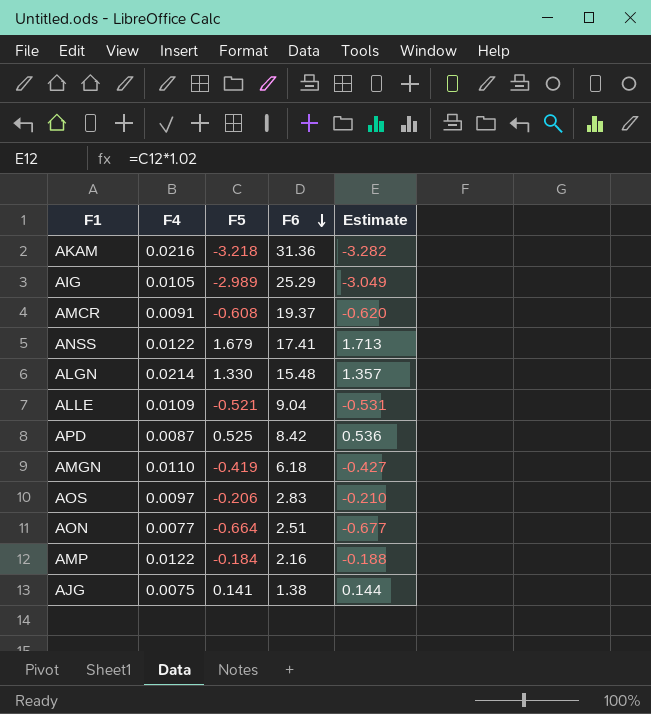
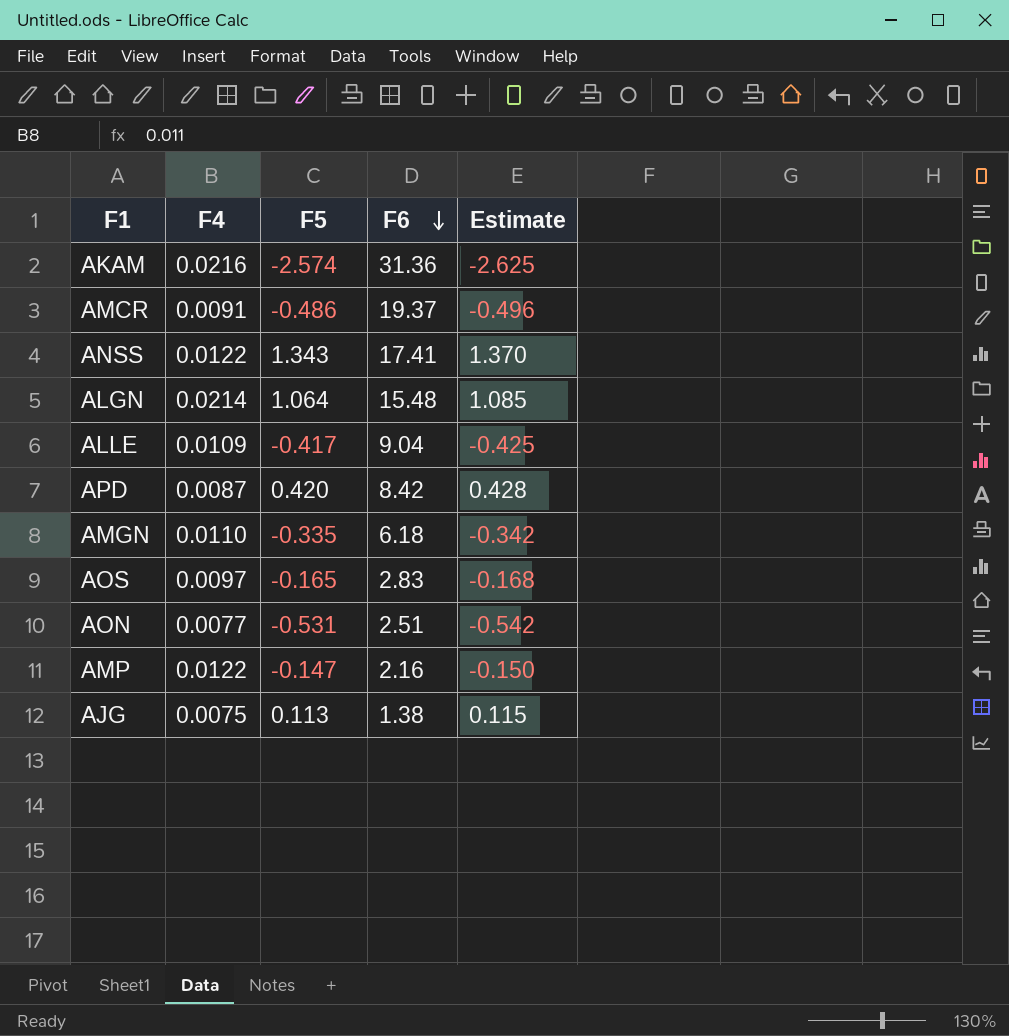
row AIG: 0.0105 | -2.989 | 25.29 | -3.049 -> none
AKAM | F5: -3.218 -> -2.574
AKAM | Estimate: -3.282 -> -2.625
AMCR | F5: -0.608 -> -0.486
AMCR | Estimate: -0.620 -> -0.496
ANSS | F5: 1.679 -> 1.343
ANSS | Estimate: 1.713 -> 1.370
ALGN | F5: 1.330 -> 1.064
ALGN | Estimate: 1.357 -> 1.085
ALLE | F5: -0.521 -> -0.417
ALLE | Estimate: -0.531 -> -0.425
APD | F5: 0.525 -> 0.420
APD | Estimate: 0.536 -> 0.428
AMGN | F5: -0.419 -> -0.335
AMGN | Estimate: -0.427 -> -0.342
AOS | F5: -0.206 -> -0.165
AOS | Estimate: -0.210 -> -0.168
AON | F5: -0.664 -> -0.531
AON | Estimate: -0.677 -> -0.542
AMP | F5: -0.184 -> -0.147
AMP | Estimate: -0.188 -> -0.150
AJG | F5: 0.141 -> 0.113
AJG | Estimate: 0.144 -> 0.115

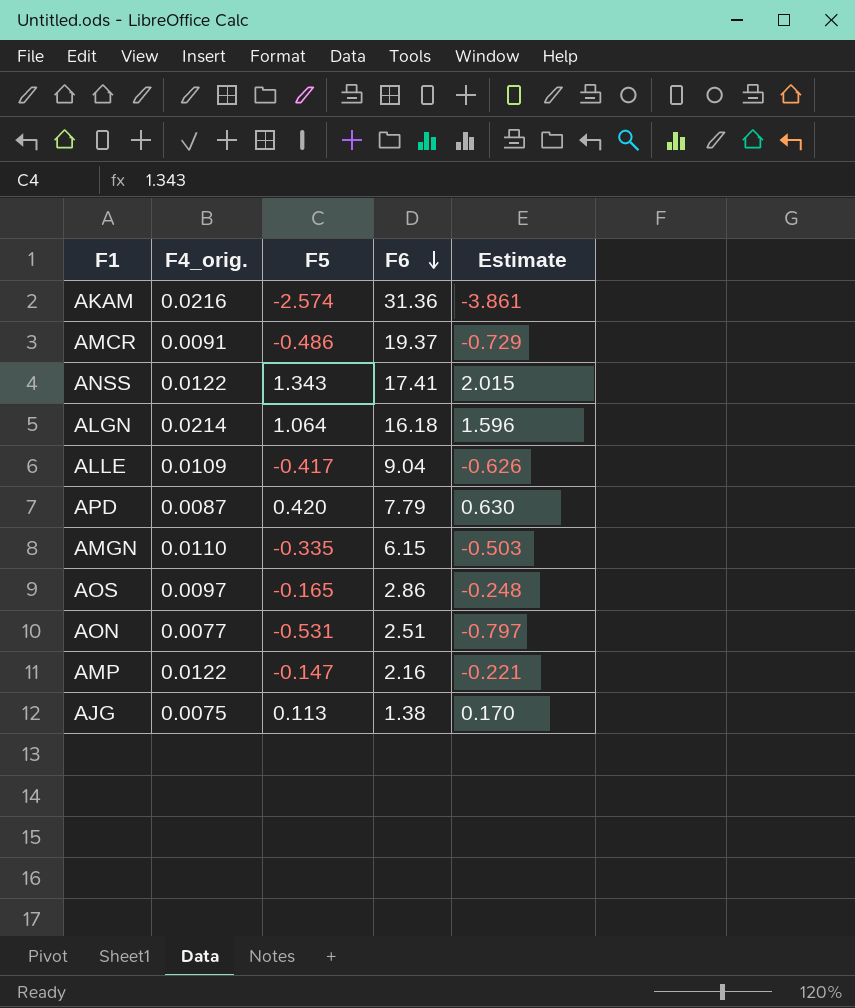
column name: F4 -> F4_orig.
column Estimate | formula: [F5] * 1.02 -> [F5] * 1.5
ALGN | F6: 15.48 -> 16.18
APD | F6: 8.42 -> 7.79
AMGN | F6: 6.18 -> 6.15
AOS | F6: 2.83 -> 2.86

